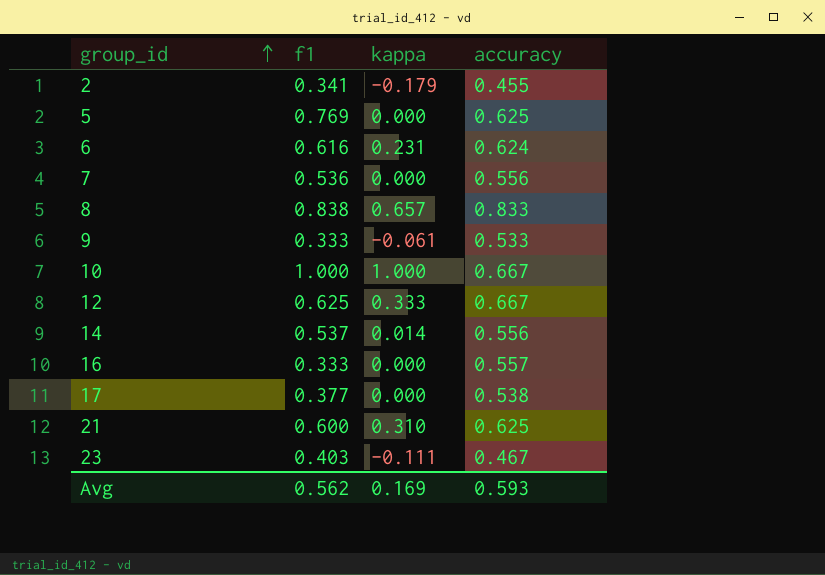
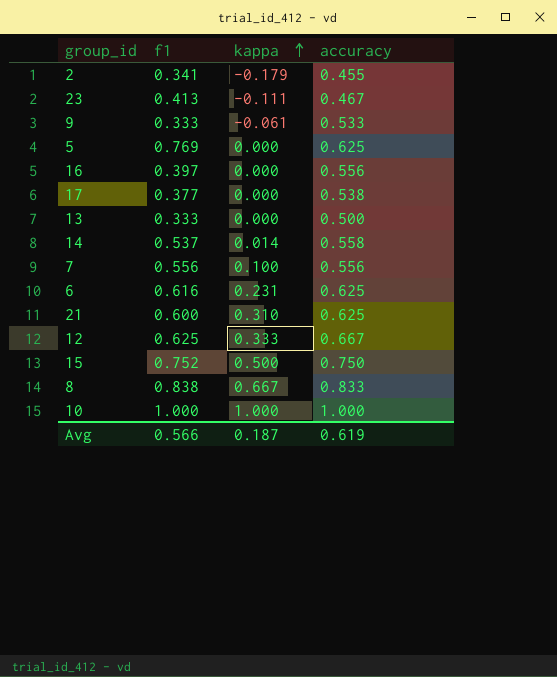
row order: group_id ascending -> kappa ascending
23 | f1: 0.403 -> 0.413
16 | f1: 0.333 -> 0.397
16 | accuracy: 0.557 -> 0.556
row 13: none -> 0.333 | 0.000 | 0.500
14 | accuracy: 0.556 -> 0.558
7 | f1: 0.536 -> 0.556
7 | kappa: 0.000 -> 0.100
6 | accuracy: 0.624 -> 0.625
row 15: none -> 0.752 | 0.500 | 0.750
8 | kappa: 0.657 -> 0.667
10 | accuracy: 0.667 -> 1.000
Avg | f1: 0.562 -> 0.566
Avg | kappa: 0.169 -> 0.187
Avg | accuracy: 0.593 -> 0.619

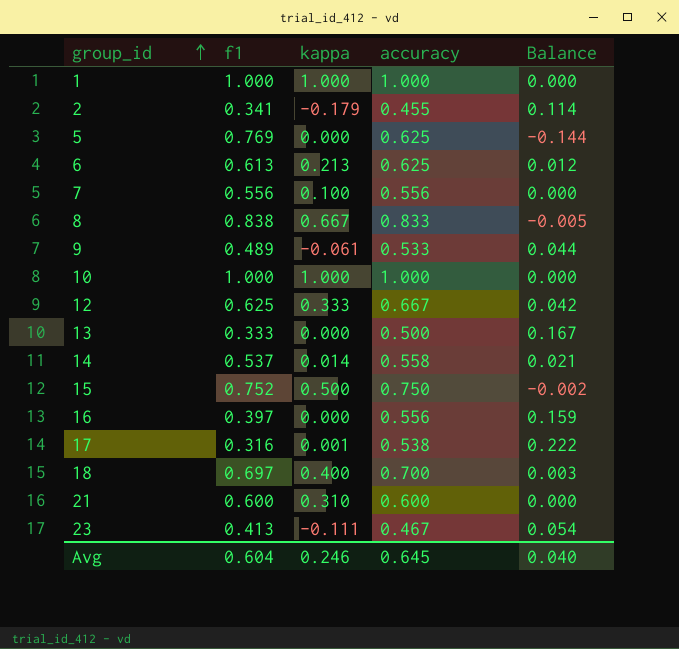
row order: kappa ascending -> group_id ascending
column Balance | formula: none -> [accuracy] - [f1]
row 1: none -> 1.000 | 1.000 | 1.000 | 0.000
6 | f1: 0.616 -> 0.613
6 | kappa: 0.231 -> 0.213
9 | f1: 0.333 -> 0.489
17 | f1: 0.377 -> 0.316
17 | kappa: 0.000 -> 0.001
row 18: none -> 0.697 | 0.400 | 0.700 | 0.003
21 | accuracy: 0.625 -> 0.600
Avg | f1: 0.566 -> 0.604
Avg | kappa: 0.187 -> 0.246
Avg | accuracy: 0.619 -> 0.645

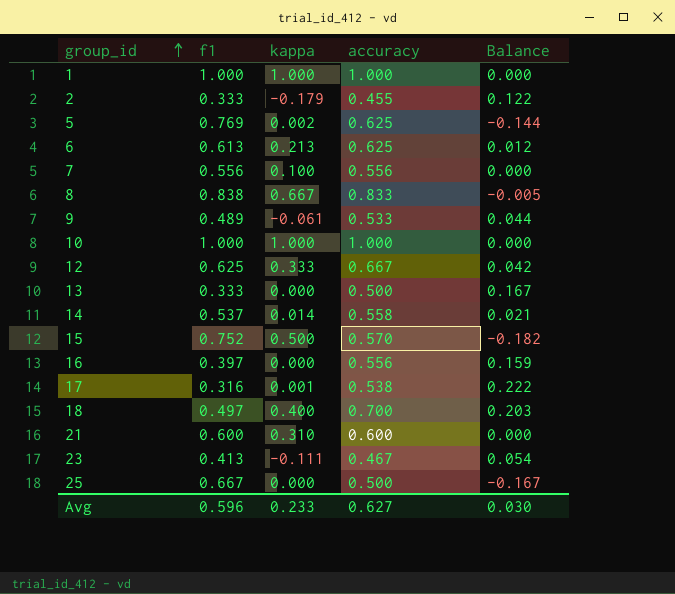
2 | f1: 0.341 -> 0.333
2 | Balance: 0.114 -> 0.122
5 | kappa: 0.000 -> 0.002
15 | accuracy: 0.750 -> 0.570
15 | Balance: -0.002 -> -0.182
18 | f1: 0.697 -> 0.497
18 | Balance: 0.003 -> 0.203
row 25: none -> 0.667 | 0.000 | 0.500 | -0.167
Avg | f1: 0.604 -> 0.596
Avg | kappa: 0.246 -> 0.233
Avg | accuracy: 0.645 -> 0.627
Avg | Balance: 0.040 -> 0.030

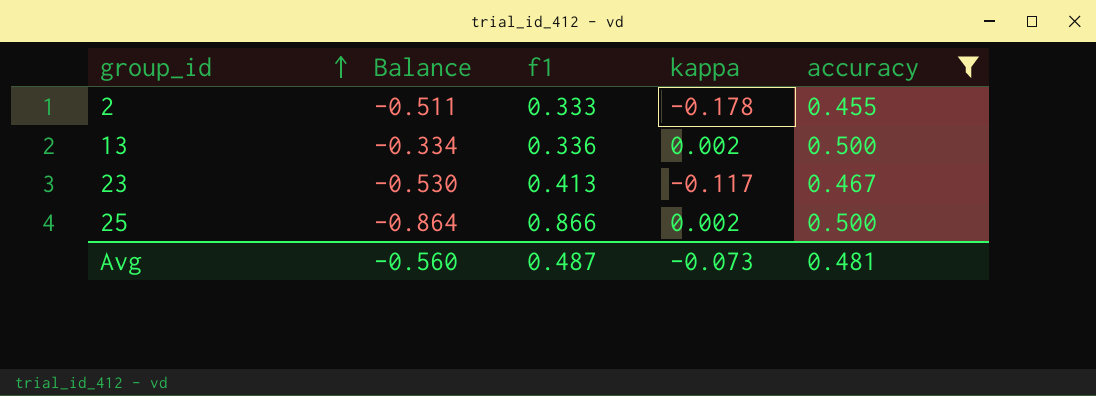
filter: none -> accuracy <= 0.500
column Balance | formula: [accuracy] - [f1] -> [kappa] - [f1]
column Balance | position: 5 -> 2
2 | kappa: -0.179 -> -0.178
13 | f1: 0.333 -> 0.336
13 | kappa: 0.000 -> 0.002
23 | kappa: -0.111 -> -0.117
25 | f1: 0.667 -> 0.866
25 | kappa: 0.000 -> 0.002
Avg | Balance: 0.030 -> -0.560
Avg | f1: 0.596 -> 0.487
Avg | kappa: 0.233 -> -0.073
Avg | accuracy: 0.627 -> 0.481

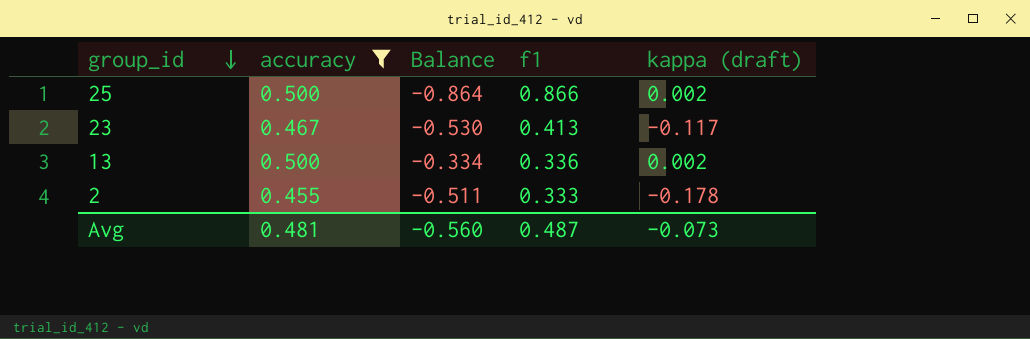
row order: group_id ascending -> group_id descending
column accuracy | position: 5 -> 2
column name: kappa -> kappa (draft)

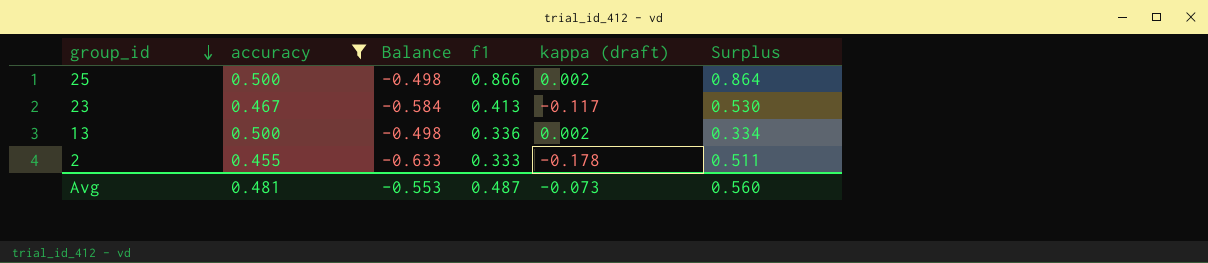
column Balance | formula: [kappa (draft)] - [f1] -> [kappa (draft)] - [accuracy]
column Surplus | formula: none -> [f1] - [kappa (draft)]
Avg | Balance: -0.560 -> -0.553

